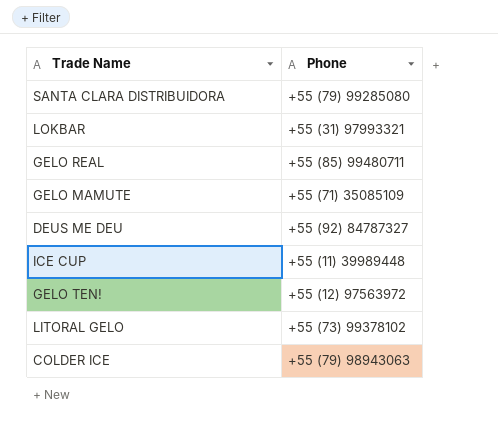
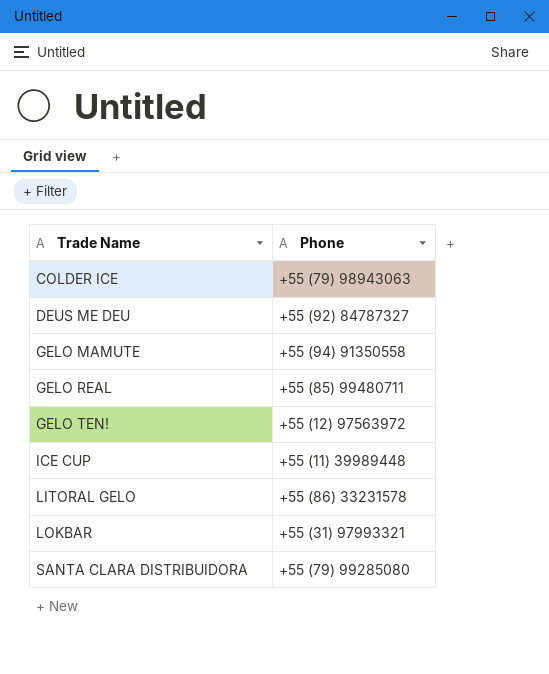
row order: none -> Trade Name ascending
GELO MAMUTE | Phone: +55 (71) 35085109 -> +55 (94) 91350558
LITORAL GELO | Phone: +55 (73) 99378102 -> +55 (86) 33231578

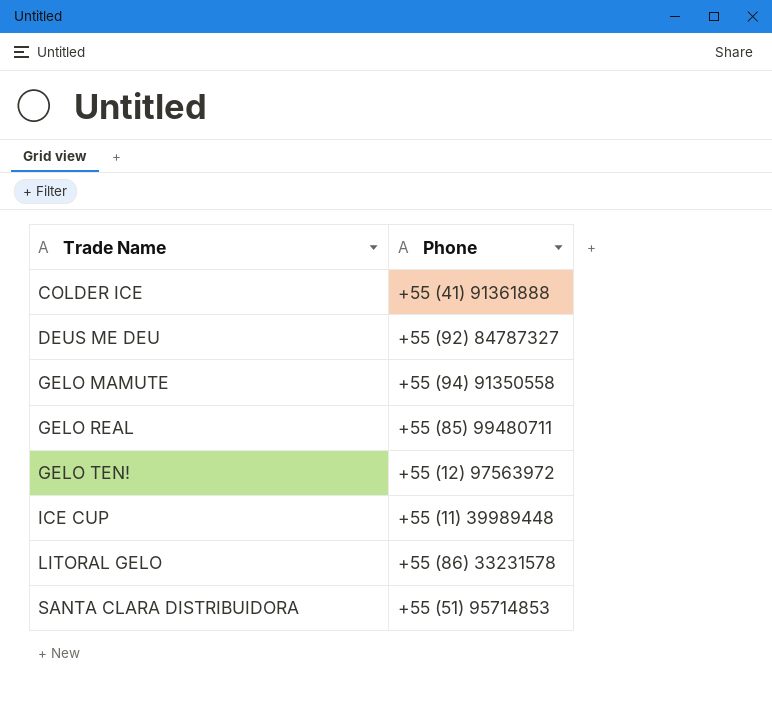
row LOKBAR: +55 (31) 97993321 -> none
COLDER ICE | Phone: +55 (79) 98943063 -> +55 (41) 91361888
SANTA CLARA DISTRIBUIDORA | Phone: +55 (79) 99285080 -> +55 (51) 95714853

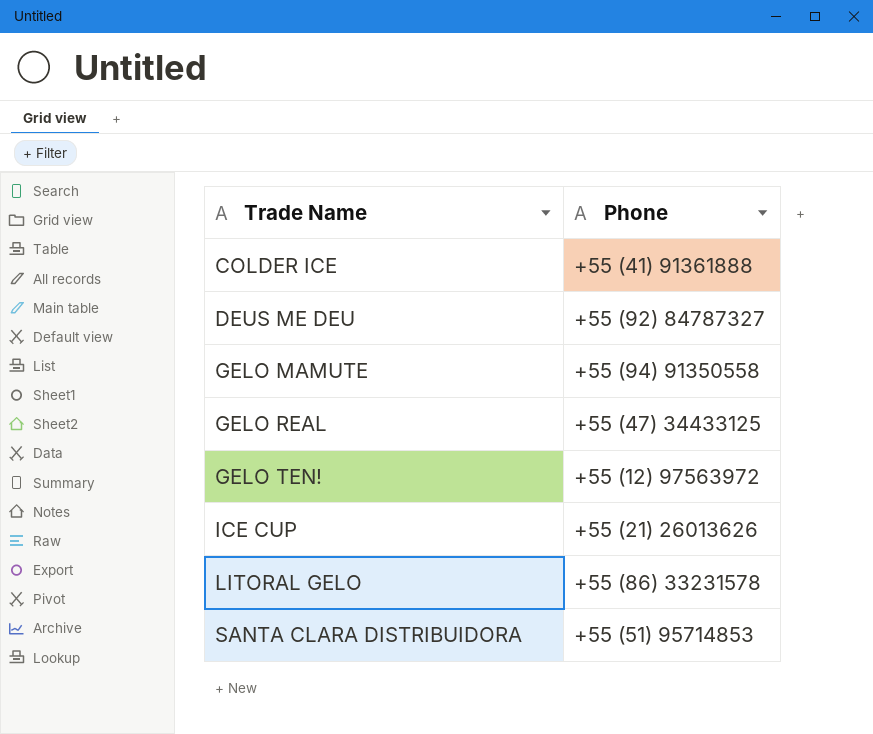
GELO REAL | Phone: +55 (85) 99480711 -> +55 (47) 34433125
ICE CUP | Phone: +55 (11) 39989448 -> +55 (21) 26013626

